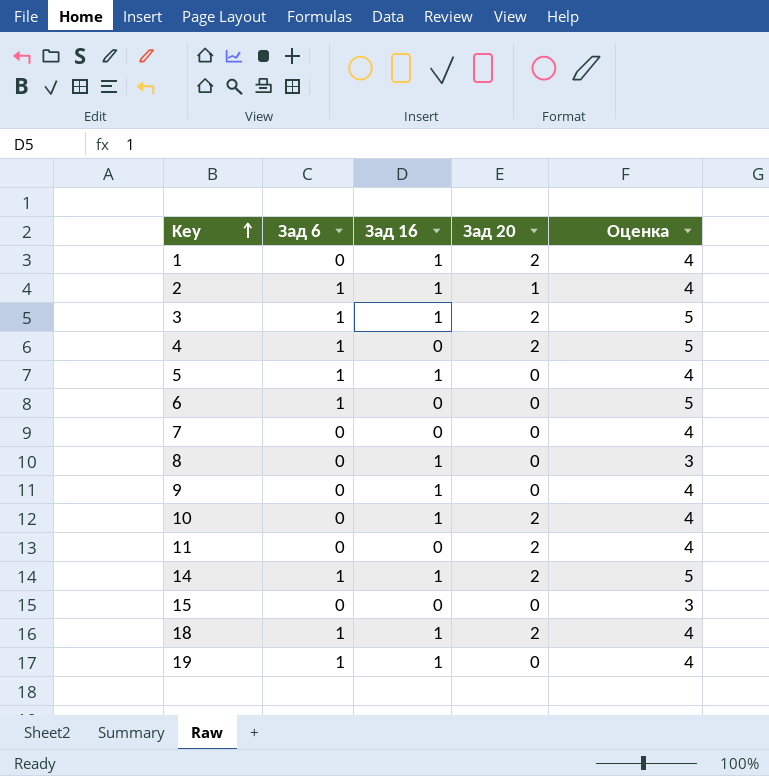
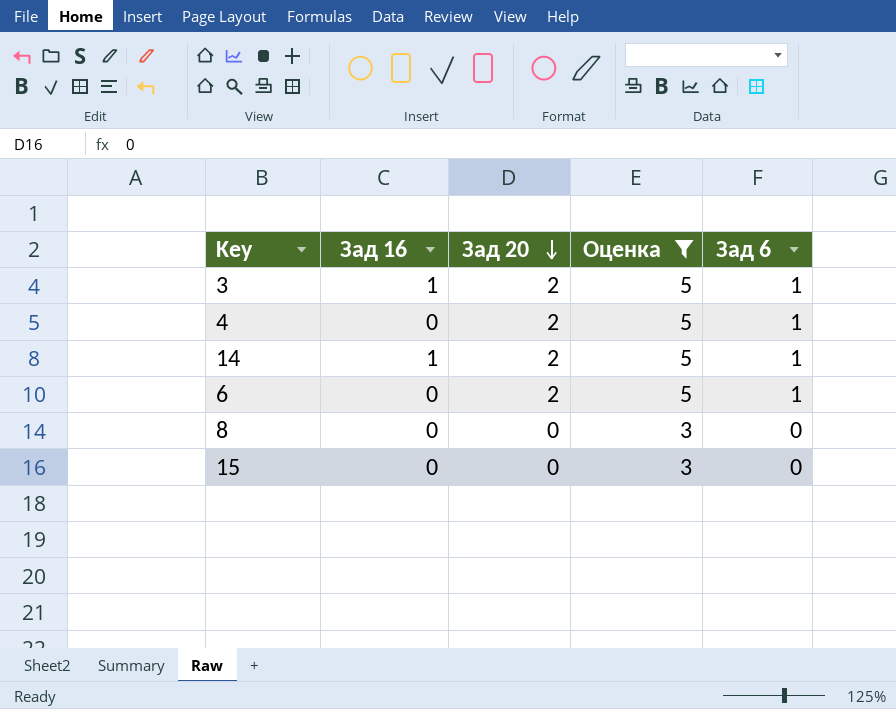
filter: none -> Оценка != 4
row order: Key ascending -> Зад 20 descending
column Зад 6 | position: 2 -> 5
6 | Зад 20: 0 -> 2
8 | Зад 16: 1 -> 0

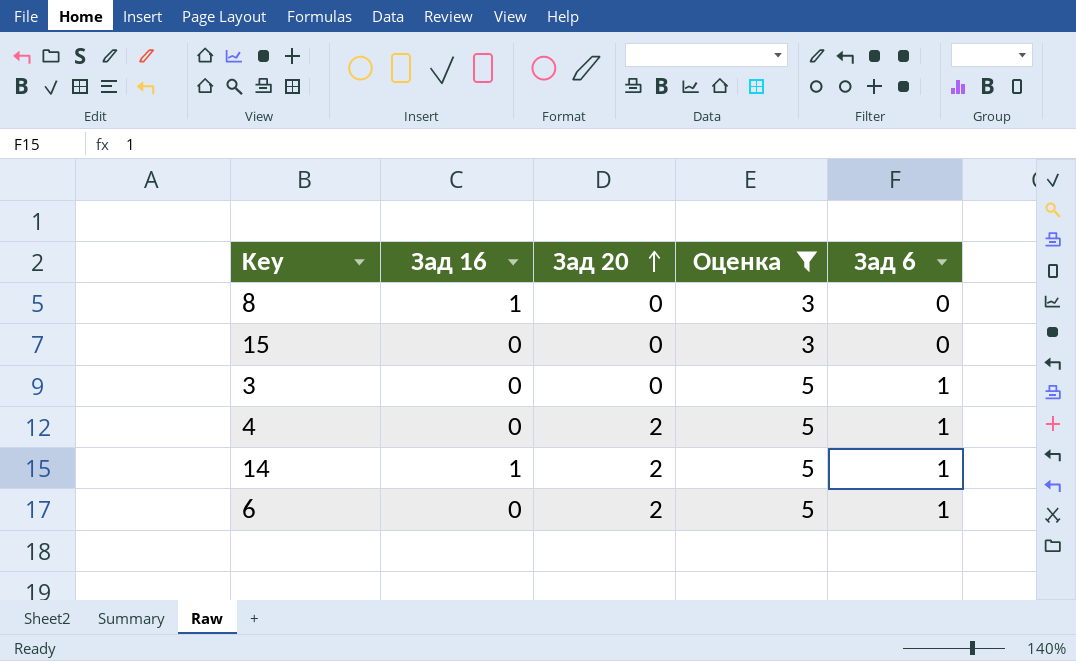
row order: Зад 20 descending -> Зад 20 ascending
8 | Зад 16: 0 -> 1
3 | Зад 16: 1 -> 0
3 | Зад 20: 2 -> 0

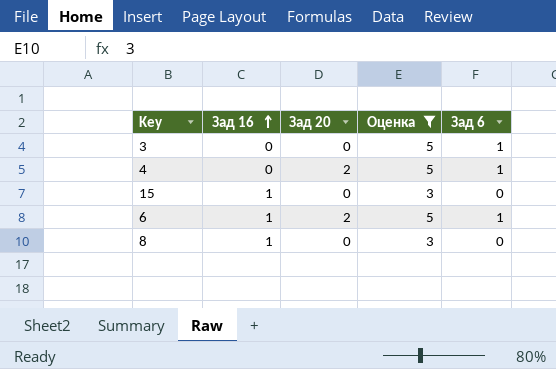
row order: Зад 20 ascending -> Зад 16 ascending
row 14: 1 | 2 | 5 | 1 -> none
15 | Зад 16: 0 -> 1
6 | Зад 16: 0 -> 1

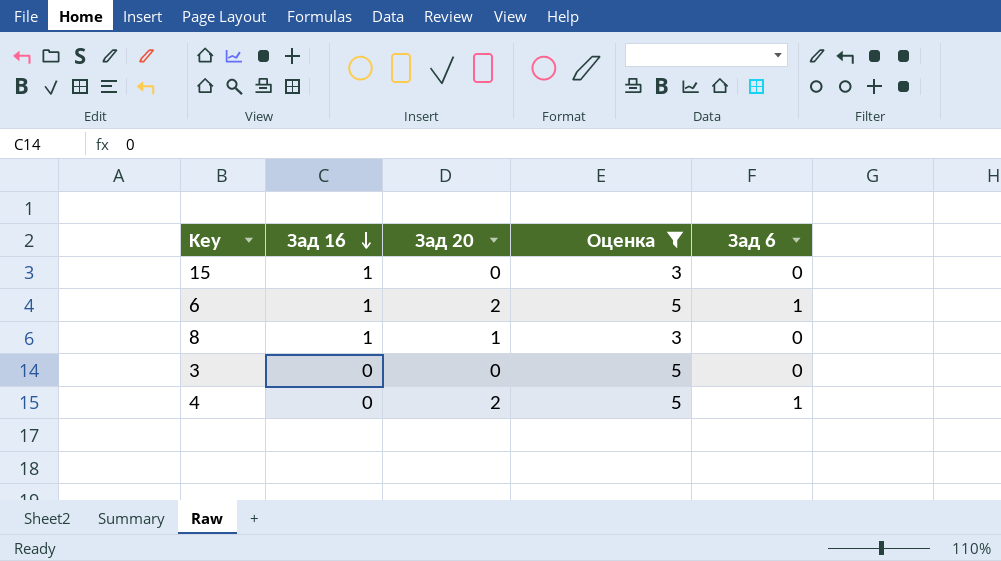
row order: Зад 16 ascending -> Зад 16 descending
8 | Зад 20: 0 -> 1
3 | Зад 6: 1 -> 0

